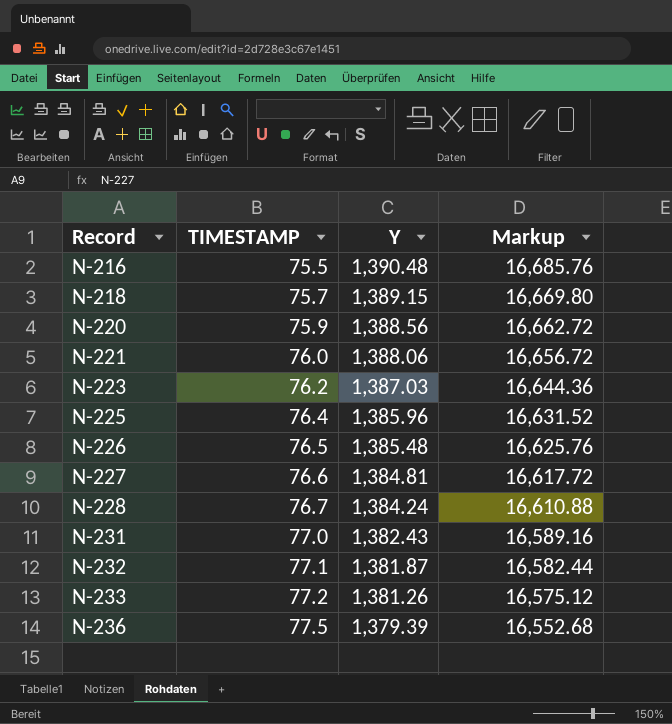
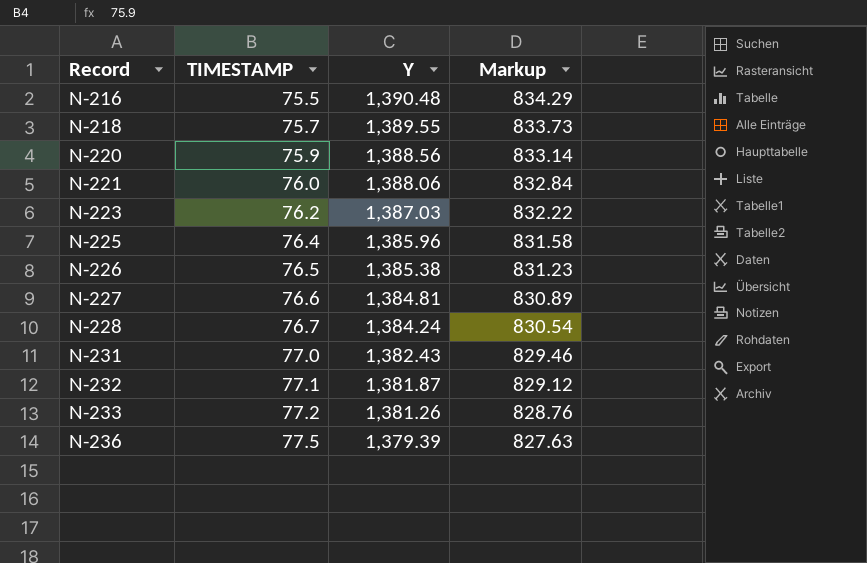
column Markup | formula: [Y] * 12 -> [Y] * 0.6
N-218 | Y: 1,389.15 -> 1,389.55
N-226 | Y: 1,385.48 -> 1,385.38

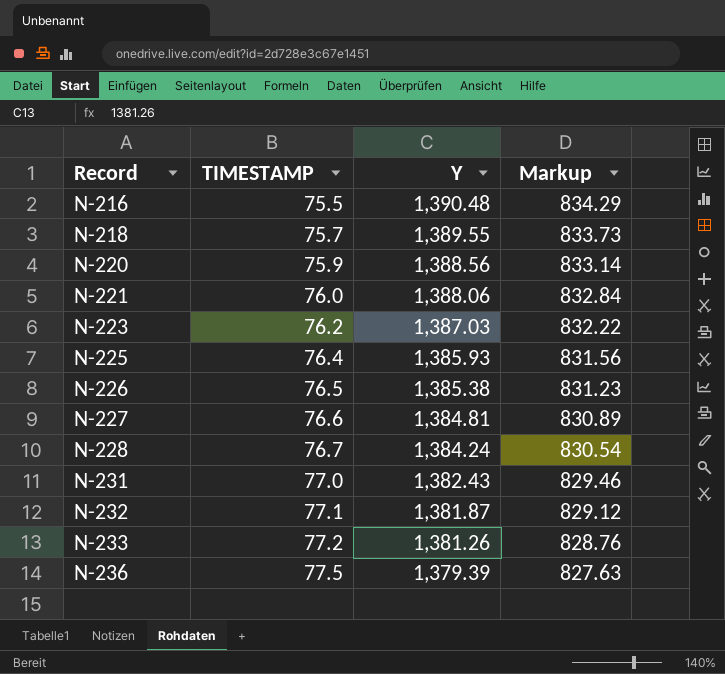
N-225 | Y: 1,385.96 -> 1,385.93
N-225 | Markup: 831.58 -> 831.56

